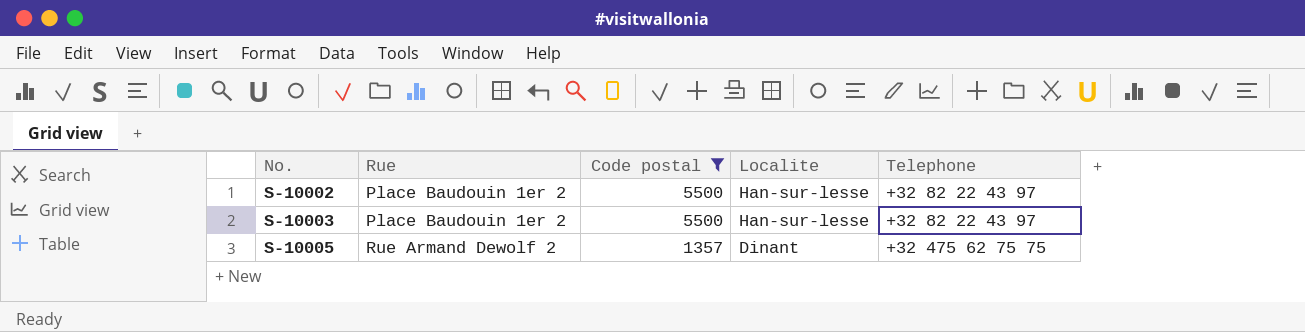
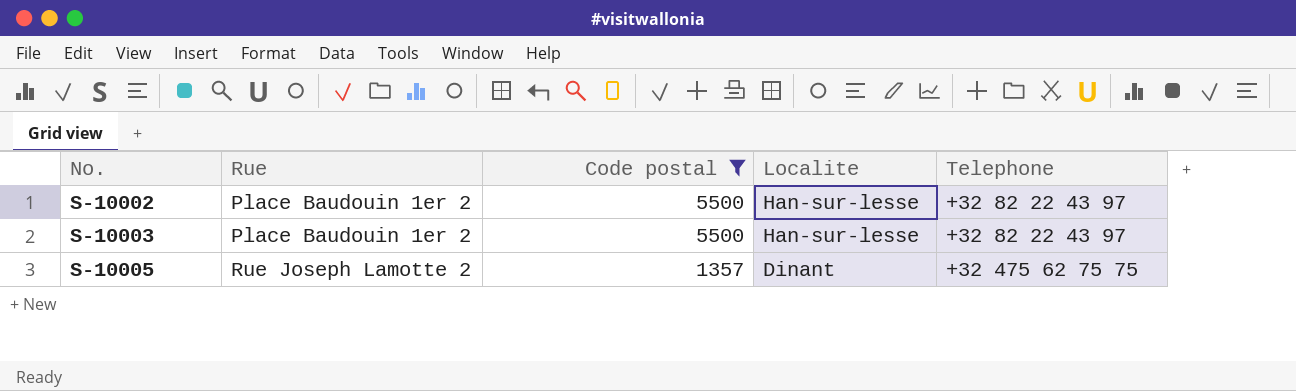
S-10005 | Rue: Rue Armand Dewolf 2 -> Rue Joseph Lamotte 2

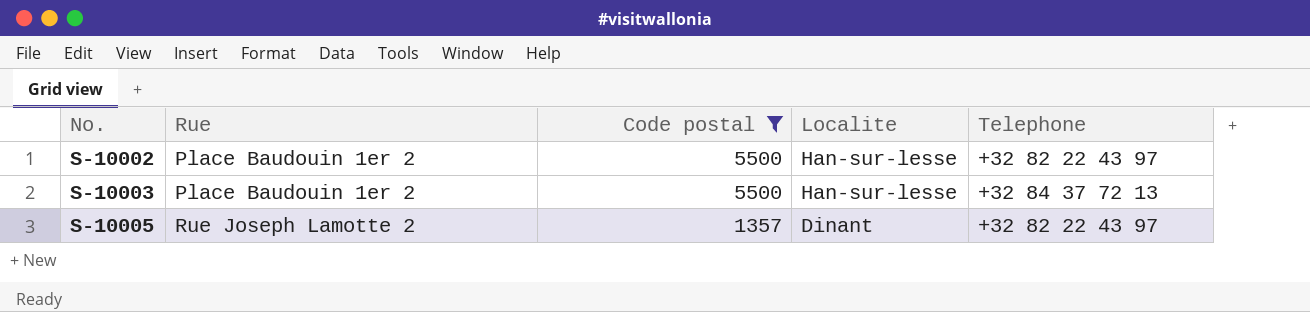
S-10003 | Telephone: +32 82 22 43 97 -> +32 84 37 72 13
S-10005 | Telephone: +32 475 62 75 75 -> +32 82 22 43 97

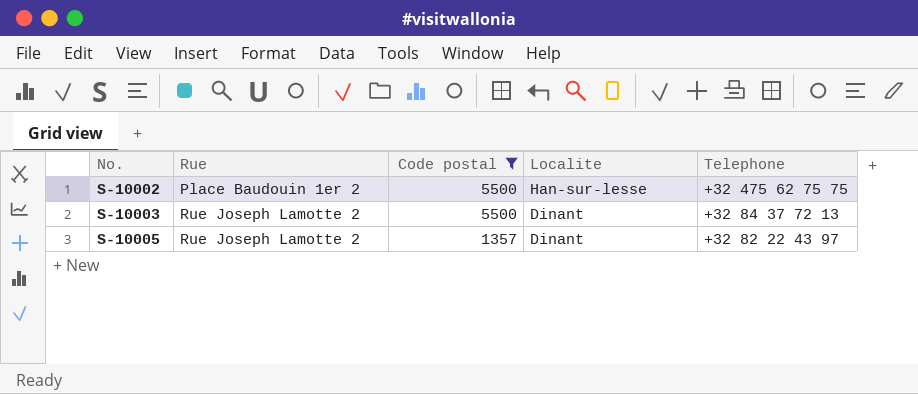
S-10002 | Telephone: +32 82 22 43 97 -> +32 475 62 75 75
S-10003 | Rue: Place Baudouin 1er 2 -> Rue Joseph Lamotte 2
S-10003 | Localite: Han-sur-lesse -> Dinant

